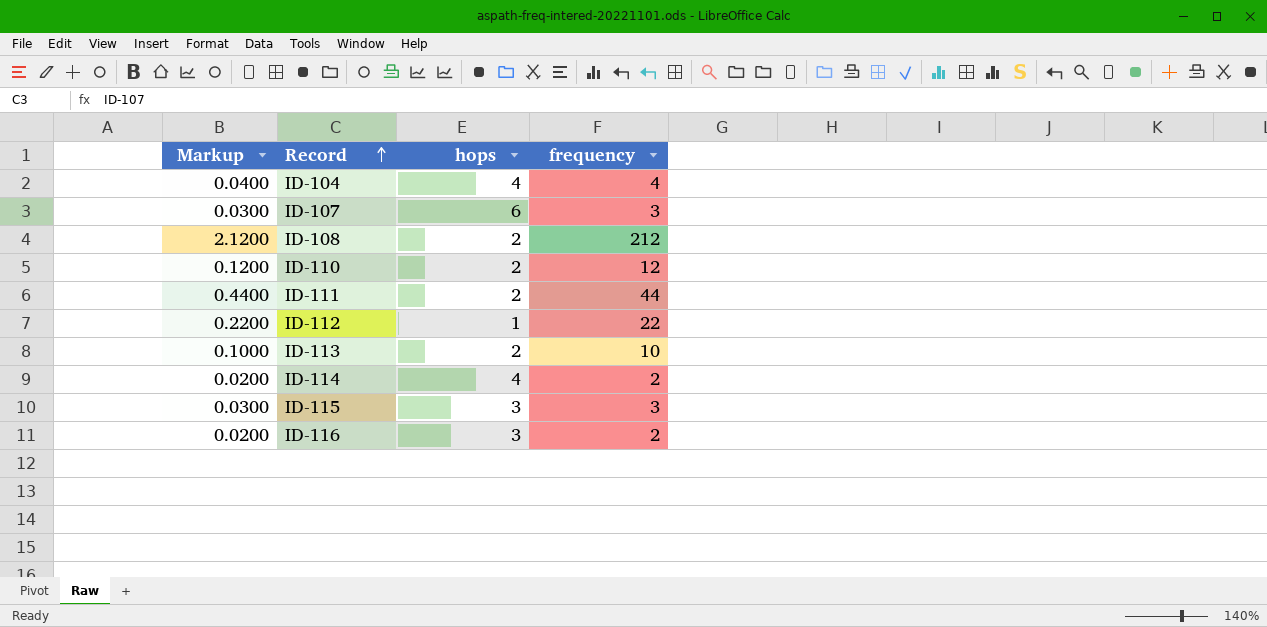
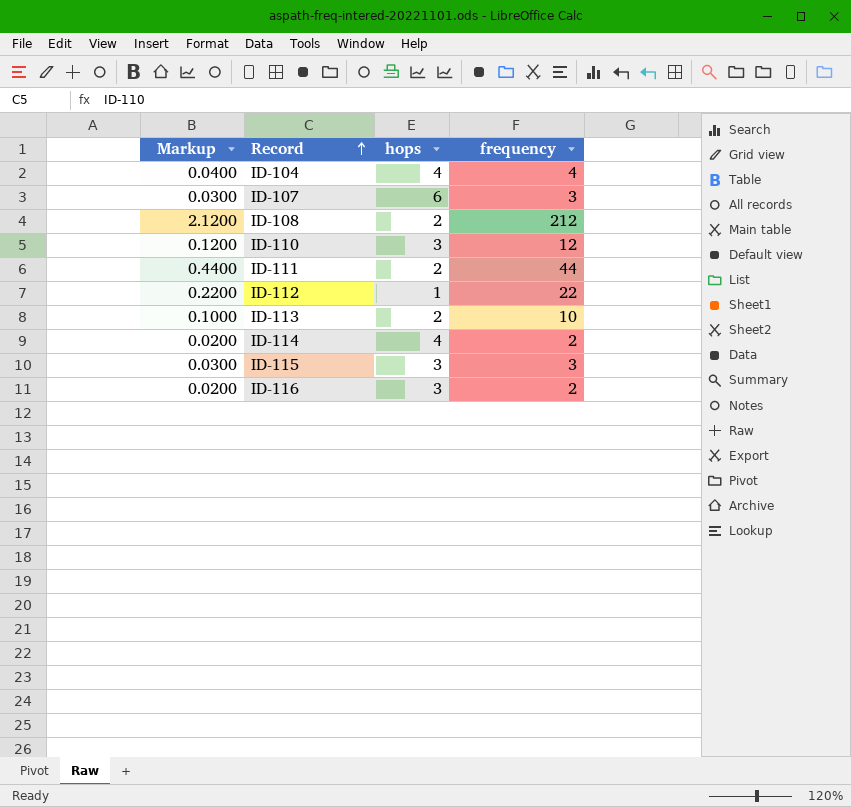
ID-110 | hops: 2 -> 3

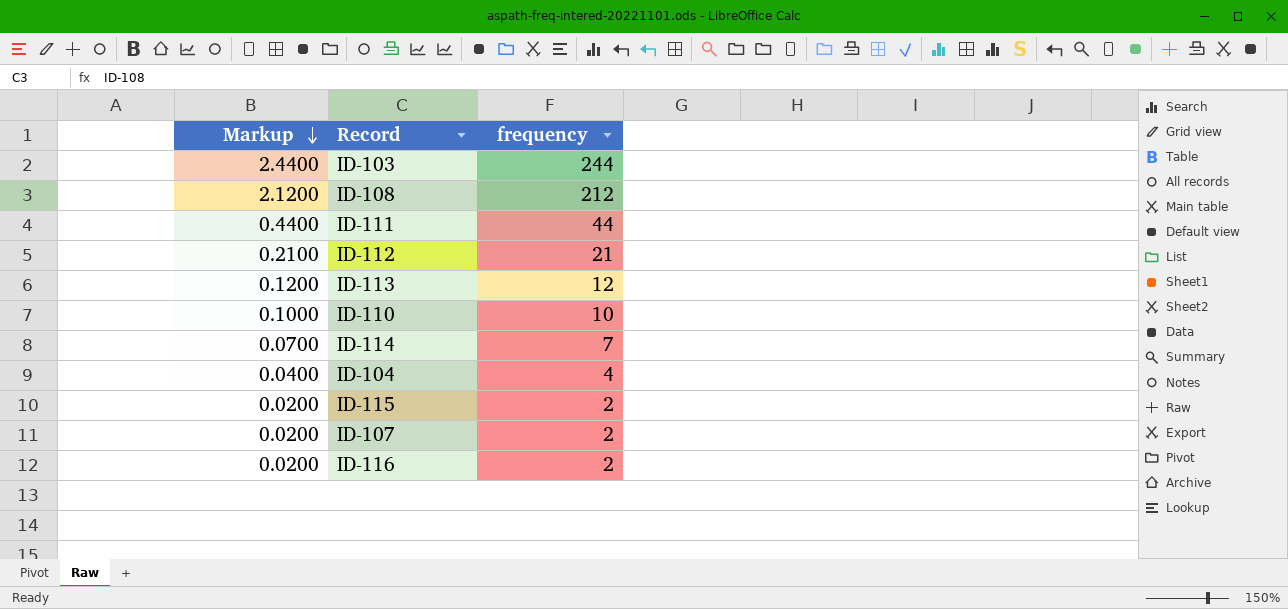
row order: Record ascending -> Markup descending
column hops | position: 3 -> none
row ID-103: none -> 2.4400 | 244
ID-112 | Markup: 0.2200 -> 0.2100
ID-112 | frequency: 22 -> 21
ID-113 | Markup: 0.1000 -> 0.1200
ID-113 | frequency: 10 -> 12
ID-110 | Markup: 0.1200 -> 0.1000
ID-110 | frequency: 12 -> 10
ID-114 | Markup: 0.0200 -> 0.0700
ID-114 | frequency: 2 -> 7
ID-115 | Markup: 0.0300 -> 0.0200
ID-115 | frequency: 3 -> 2
ID-107 | Markup: 0.0300 -> 0.0200
ID-107 | frequency: 3 -> 2

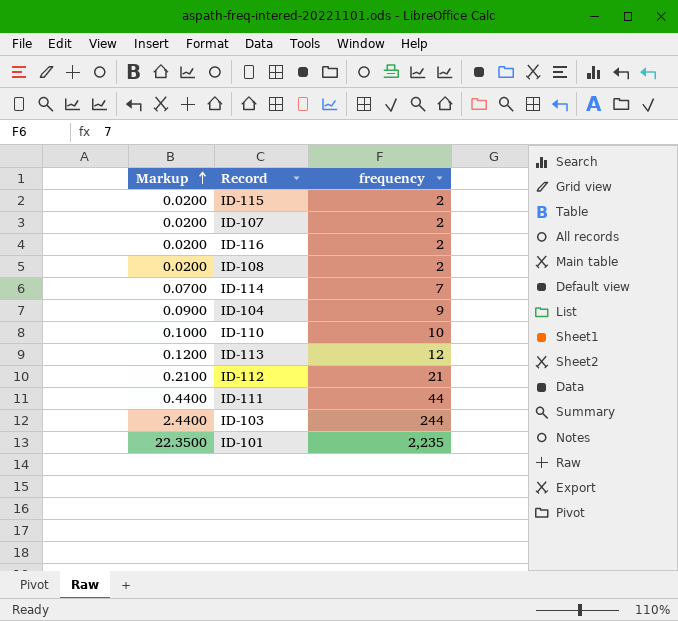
row order: Markup descending -> Markup ascending
ID-108 | Markup: 2.1200 -> 0.0200
ID-108 | frequency: 212 -> 2
ID-104 | Markup: 0.0400 -> 0.0900
ID-104 | frequency: 4 -> 9
row ID-101: none -> 22.3500 | 2,235

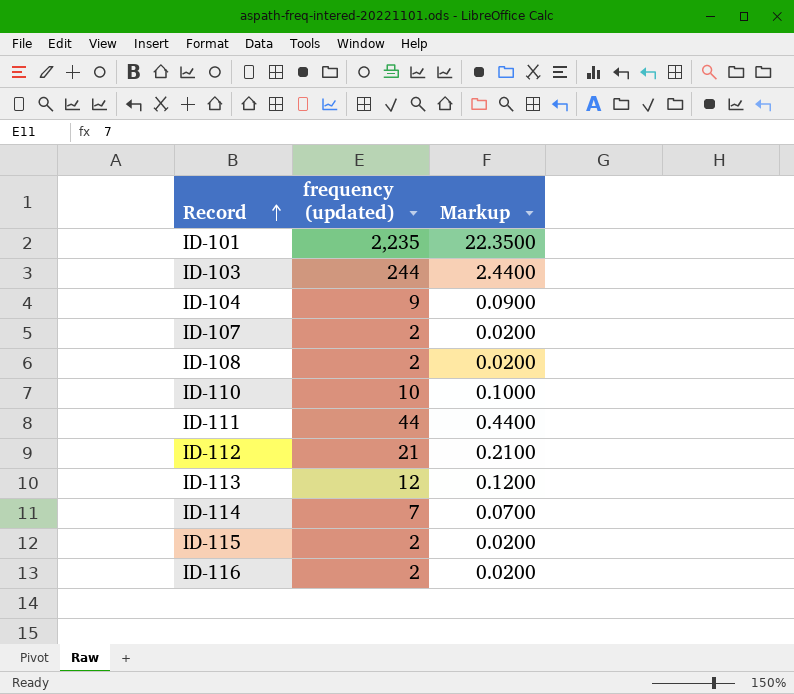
row order: Markup ascending -> Record ascending
column name: frequency -> frequency (updated)
column Markup | position: 1 -> 3

